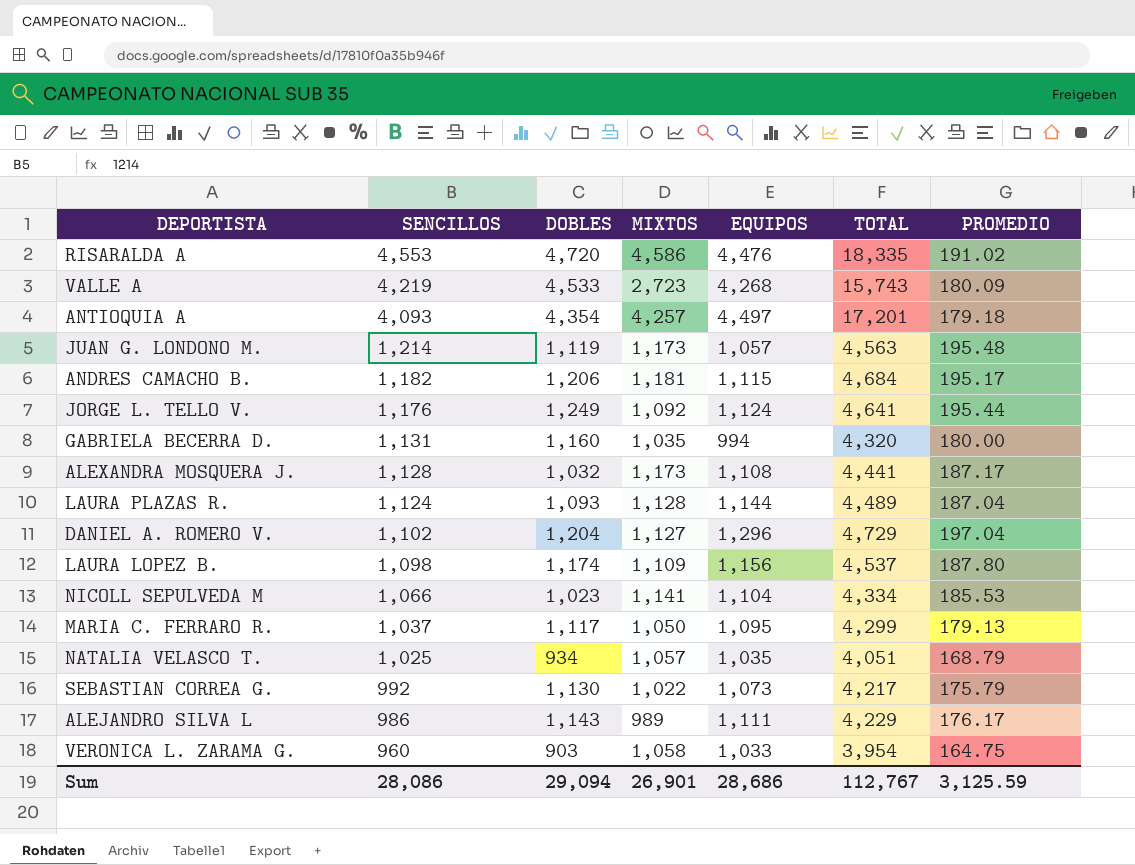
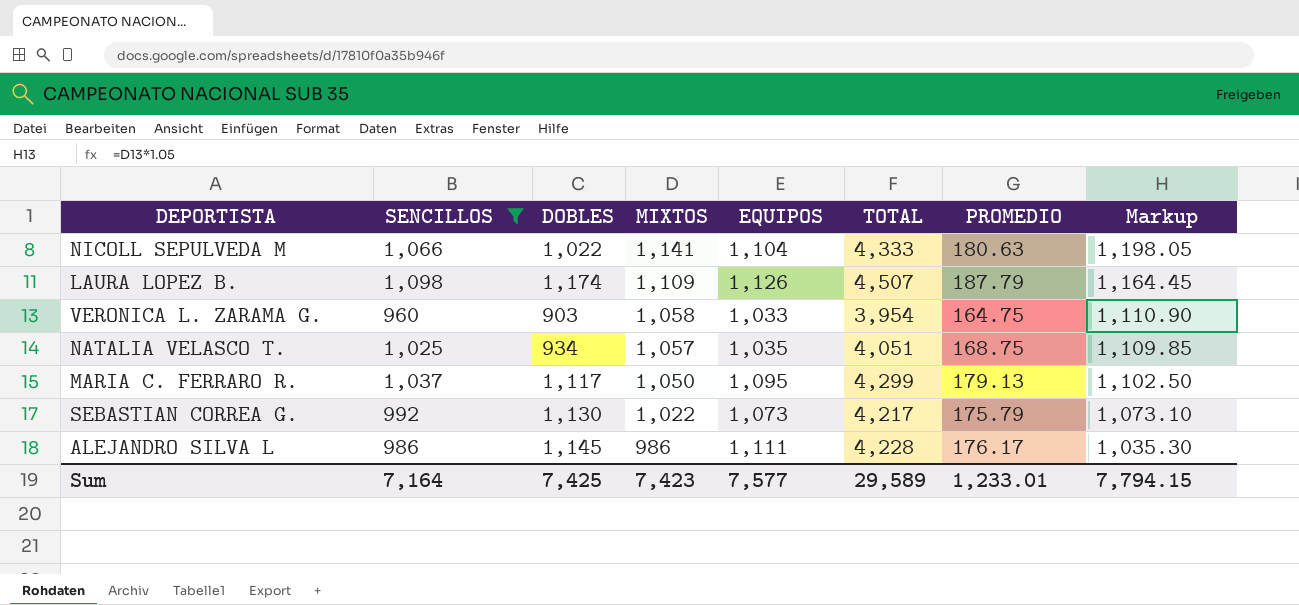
filter: none -> SENCILLOS <= 1,098
row order: SENCILLOS descending -> MIXTOS descending
column Markup | formula: none -> [MIXTOS] * 1.05
NICOLL SEPULVEDA M | DOBLES: 1,023 -> 1,022
NICOLL SEPULVEDA M | TOTAL: 4,334 -> 4,333
NICOLL SEPULVEDA M | PROMEDIO: 185.53 -> 180.63
LAURA LOPEZ B. | EQUIPOS: 1,156 -> 1,126
LAURA LOPEZ B. | TOTAL: 4,537 -> 4,507
LAURA LOPEZ B. | PROMEDIO: 187.80 -> 187.79
NATALIA VELASCO T. | PROMEDIO: 168.79 -> 168.75
ALEJANDRO SILVA L | DOBLES: 1,143 -> 1,145
ALEJANDRO SILVA L | MIXTOS: 989 -> 986
ALEJANDRO SILVA L | TOTAL: 4,229 -> 4,228
Sum | SENCILLOS: 28,086 -> 7,164
Sum | DOBLES: 29,094 -> 7,425
Sum | MIXTOS: 26,901 -> 7,423
Sum | EQUIPOS: 28,686 -> 7,577
Sum | TOTAL: 112,767 -> 29,589
Sum | PROMEDIO: 3,125.59 -> 1,233.01

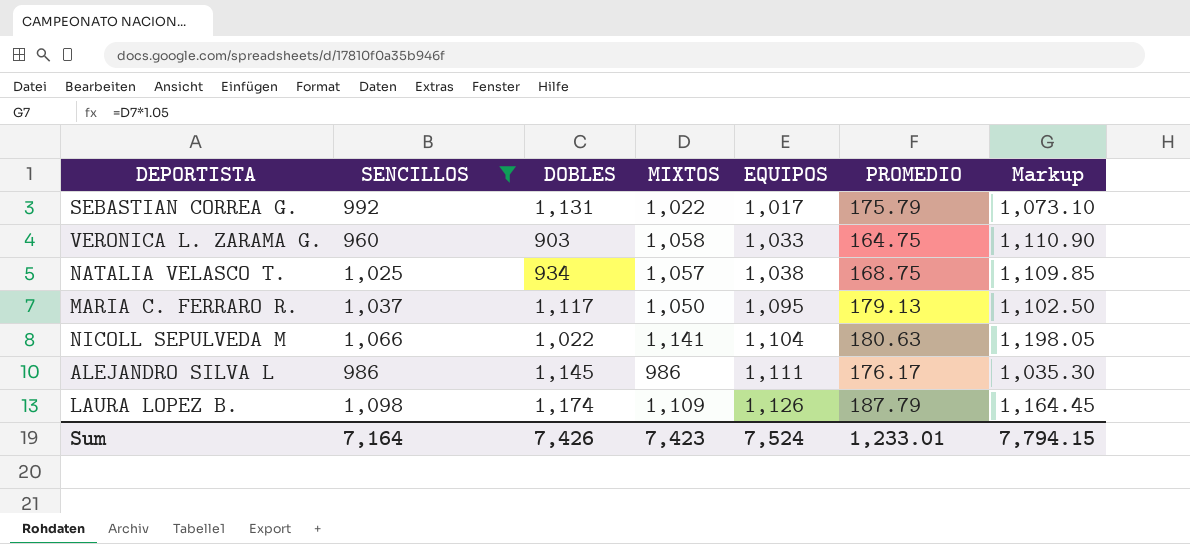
row order: MIXTOS descending -> EQUIPOS ascending
column TOTAL | formula: [SENCILLOS] + [DOBLES] + [MIXTOS] + [EQUIPOS] -> none
SEBASTIAN CORREA G. | DOBLES: 1,130 -> 1,131
SEBASTIAN CORREA G. | EQUIPOS: 1,073 -> 1,017
NATALIA VELASCO T. | EQUIPOS: 1,035 -> 1,038
Sum | DOBLES: 7,425 -> 7,426
Sum | EQUIPOS: 7,577 -> 7,524

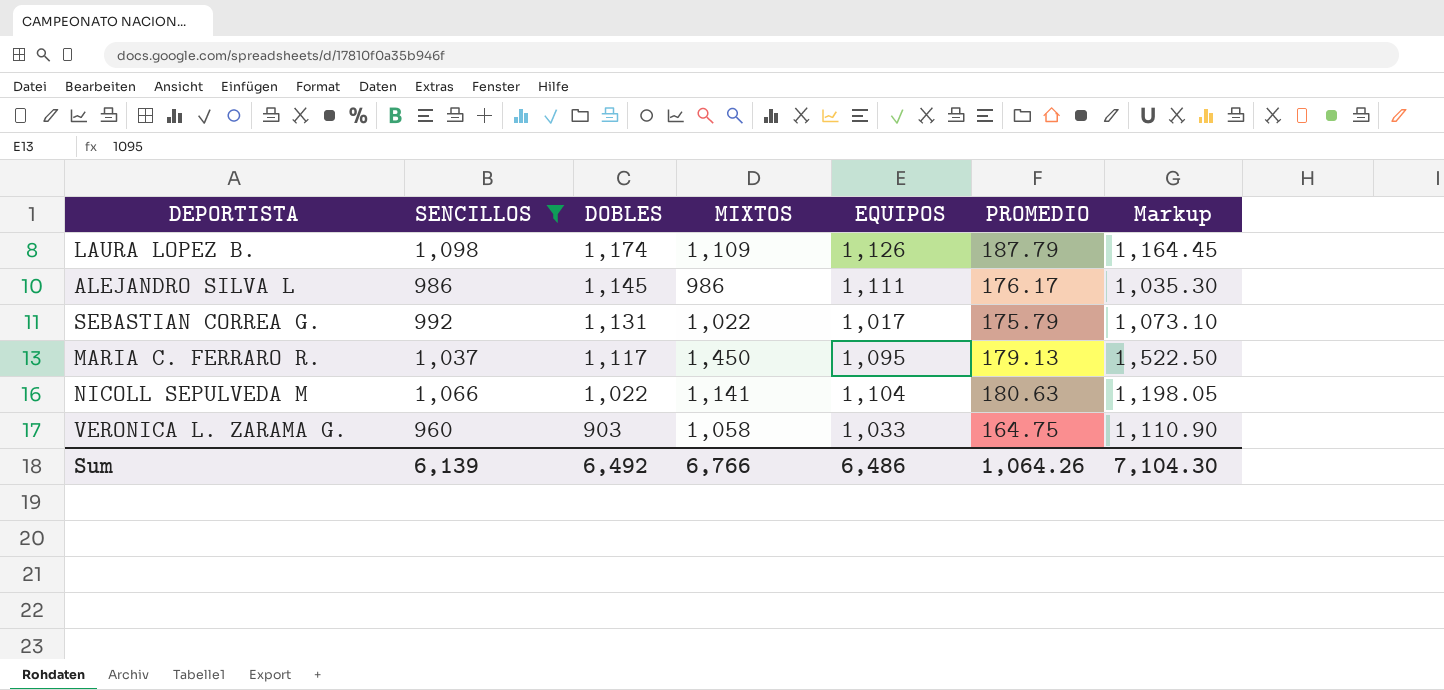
row order: EQUIPOS ascending -> DOBLES descending
row NATALIA VELASCO T.: 1,025 | 934 | 1,057 | 1,038 | 168.75 | 1,109.85 -> none
MARIA C. FERRARO R. | MIXTOS: 1,050 -> 1,450
MARIA C. FERRARO R. | Markup: 1,102.50 -> 1,522.50
Sum | SENCILLOS: 7,164 -> 6,139
Sum | DOBLES: 7,426 -> 6,492
Sum | MIXTOS: 7,423 -> 6,766
Sum | EQUIPOS: 7,524 -> 6,486
Sum | PROMEDIO: 1,233.01 -> 1,064.26
Sum | Markup: 7,794.15 -> 7,104.30

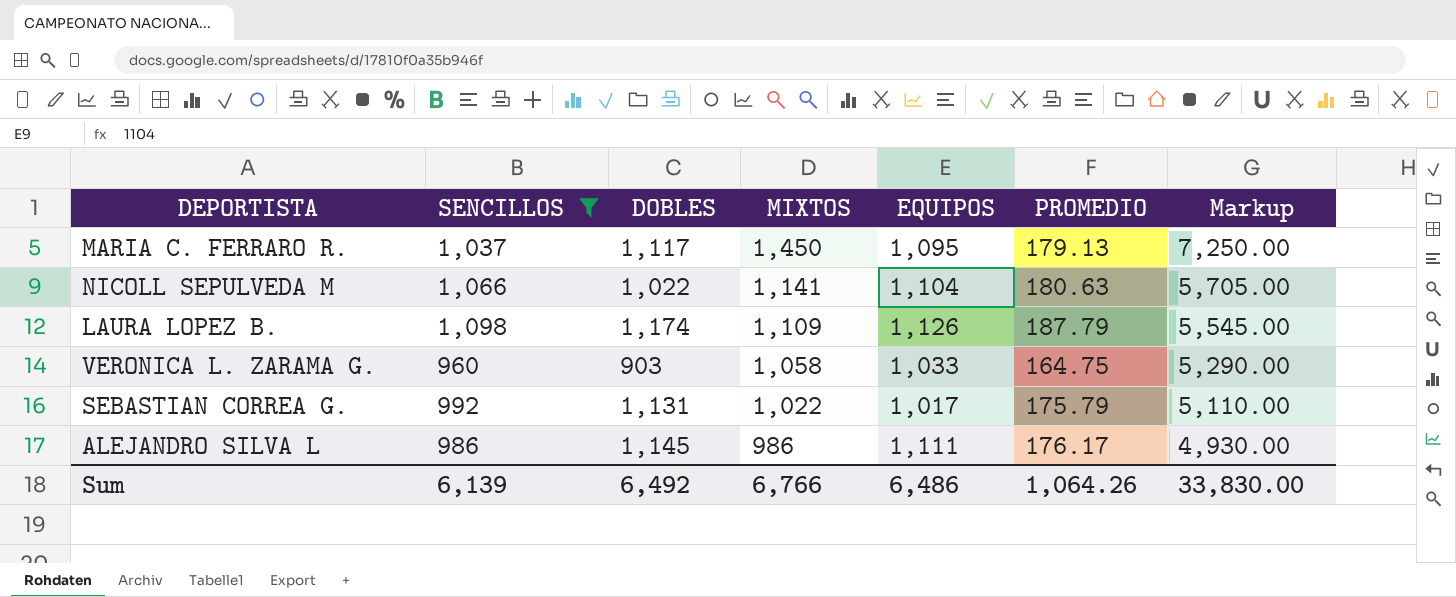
row order: DOBLES descending -> MIXTOS descending
column Markup | formula: [MIXTOS] * 1.05 -> [MIXTOS] * 5
Sum | Markup: 7,104.30 -> 33,830.00

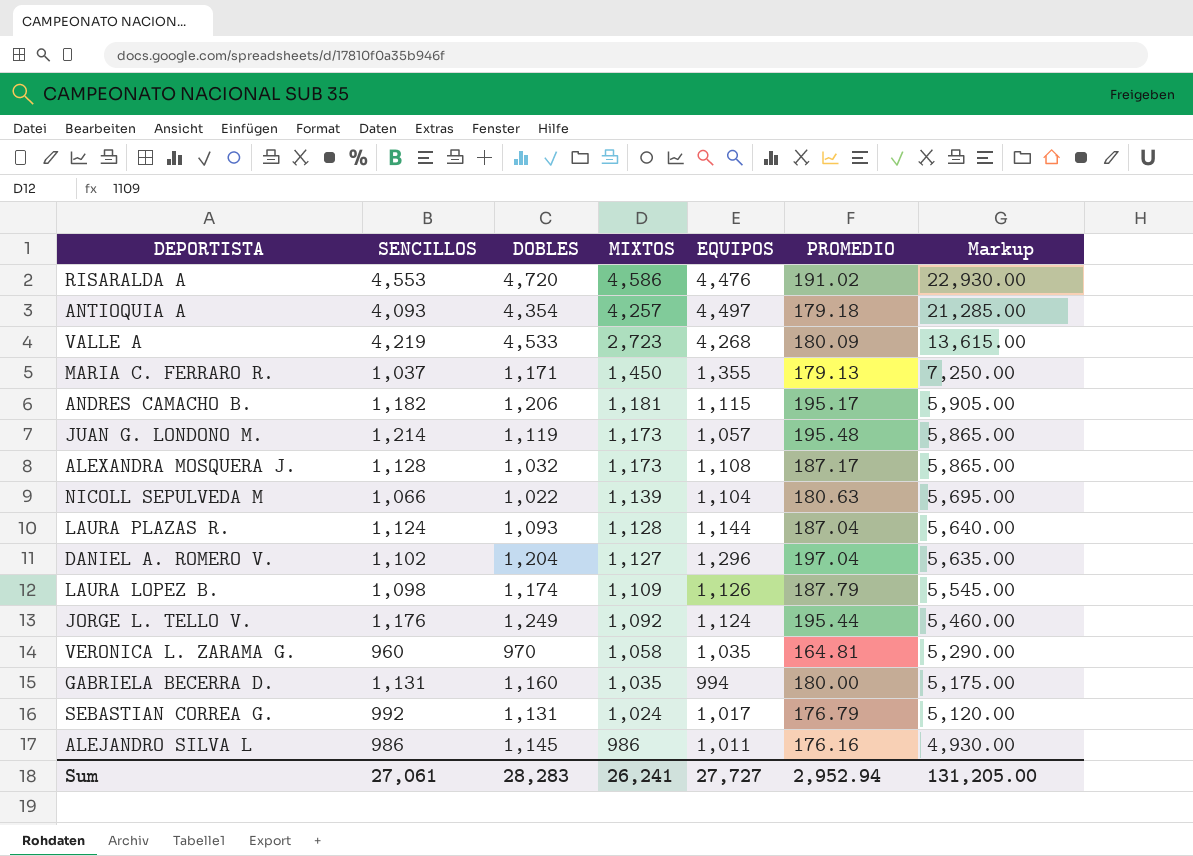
filter: SENCILLOS <= 1,098 -> none
MARIA C. FERRARO R. | DOBLES: 1,117 -> 1,171
MARIA C. FERRARO R. | EQUIPOS: 1,095 -> 1,355
NICOLL SEPULVEDA M | MIXTOS: 1,141 -> 1,139
NICOLL SEPULVEDA M | Markup: 5,705.00 -> 5,695.00
VERONICA L. ZARAMA G. | DOBLES: 903 -> 970
VERONICA L. ZARAMA G. | EQUIPOS: 1,033 -> 1,035
VERONICA L. ZARAMA G. | PROMEDIO: 164.75 -> 164.81
SEBASTIAN CORREA G. | MIXTOS: 1,022 -> 1,024
SEBASTIAN CORREA G. | PROMEDIO: 175.79 -> 176.79
SEBASTIAN CORREA G. | Markup: 5,110.00 -> 5,120.00
ALEJANDRO SILVA L | EQUIPOS: 1,111 -> 1,011
ALEJANDRO SILVA L | PROMEDIO: 176.17 -> 176.16
Sum | SENCILLOS: 6,139 -> 27,061
Sum | DOBLES: 6,492 -> 28,283
Sum | MIXTOS: 6,766 -> 26,241
Sum | EQUIPOS: 6,486 -> 27,727
Sum | PROMEDIO: 1,064.26 -> 2,952.94
Sum | Markup: 33,830.00 -> 131,205.00

